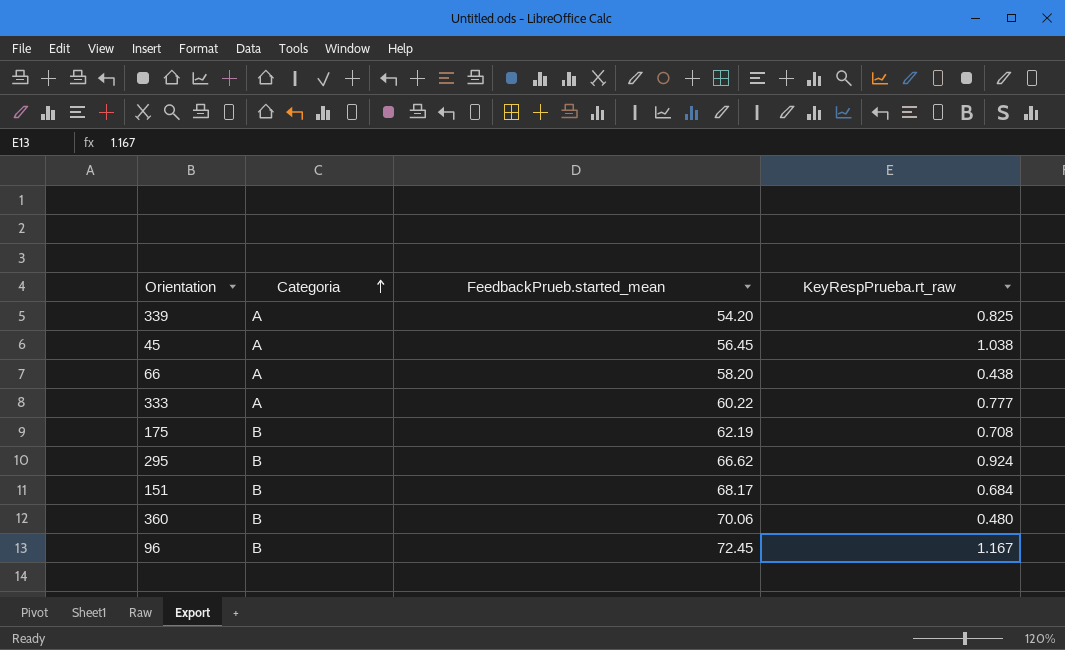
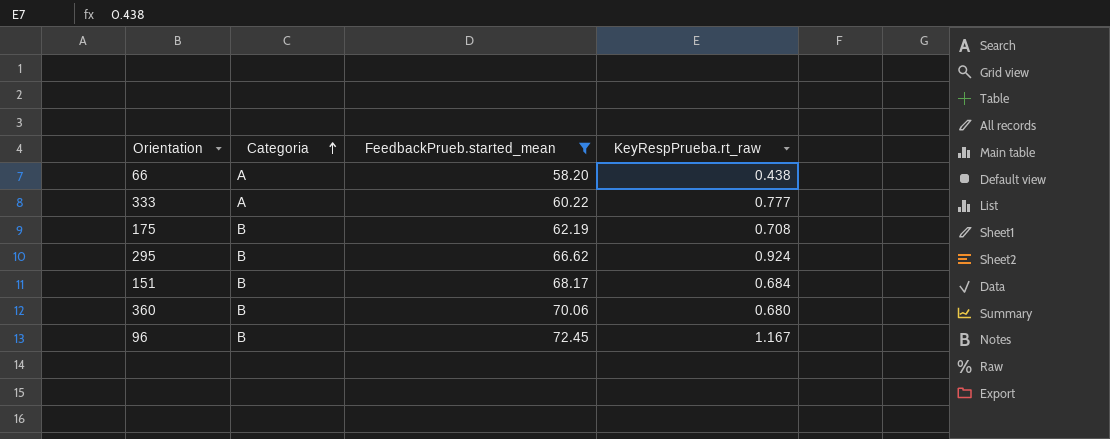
filter: none -> FeedbackPrueb.started_mean >= 58.20
360 | KeyRespPrueba.rt_raw: 0.480 -> 0.680

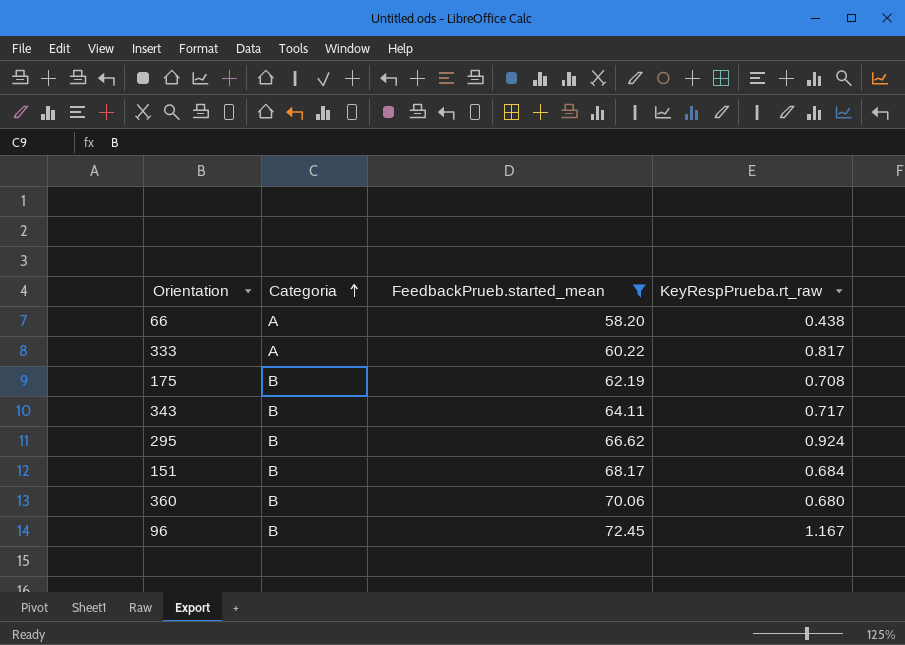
333 | KeyRespPrueba.rt_raw: 0.777 -> 0.817
row 343: none -> B | 64.11 | 0.717

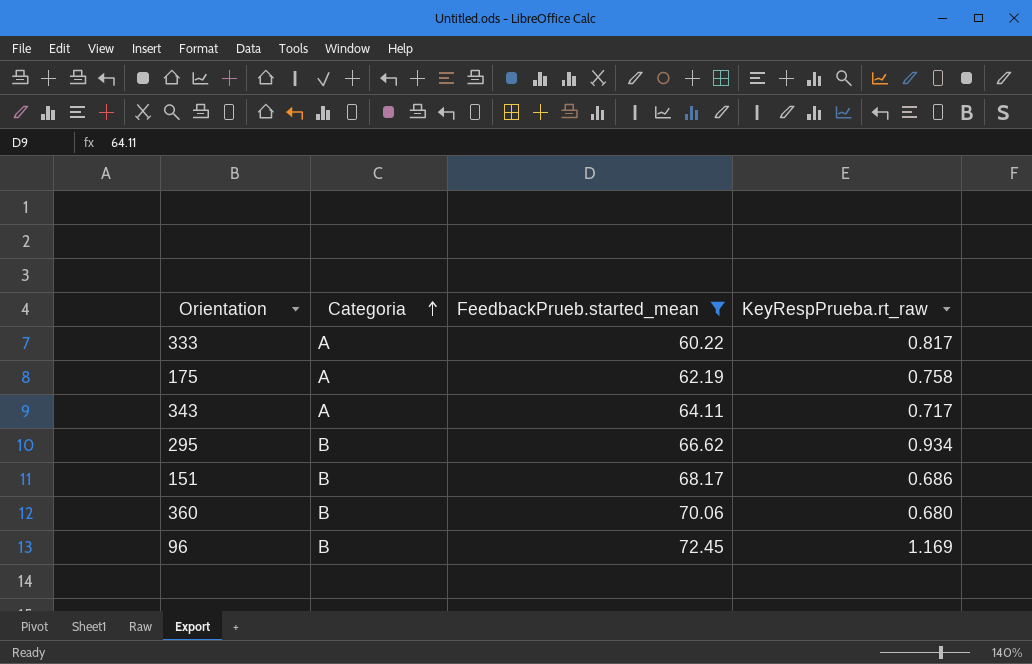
row 66: A | 58.20 | 0.438 -> none
175 | Categoria: B -> A
175 | KeyRespPrueba.rt_raw: 0.708 -> 0.758
343 | Categoria: B -> A
295 | KeyRespPrueba.rt_raw: 0.924 -> 0.934
151 | KeyRespPrueba.rt_raw: 0.684 -> 0.686
96 | KeyRespPrueba.rt_raw: 1.167 -> 1.169

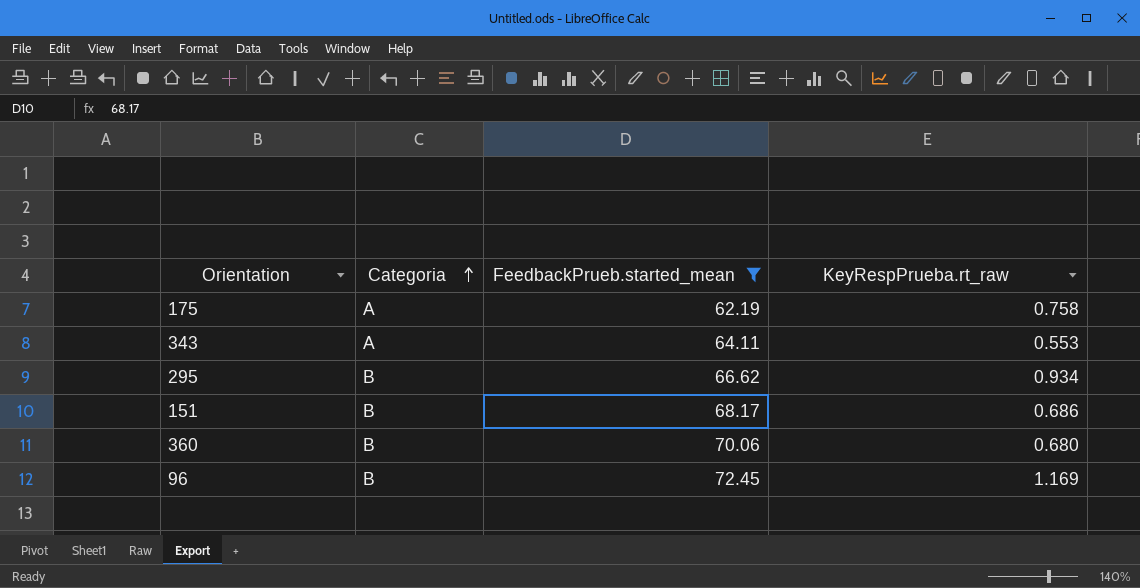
row 333: A | 60.22 | 0.817 -> none
343 | KeyRespPrueba.rt_raw: 0.717 -> 0.553

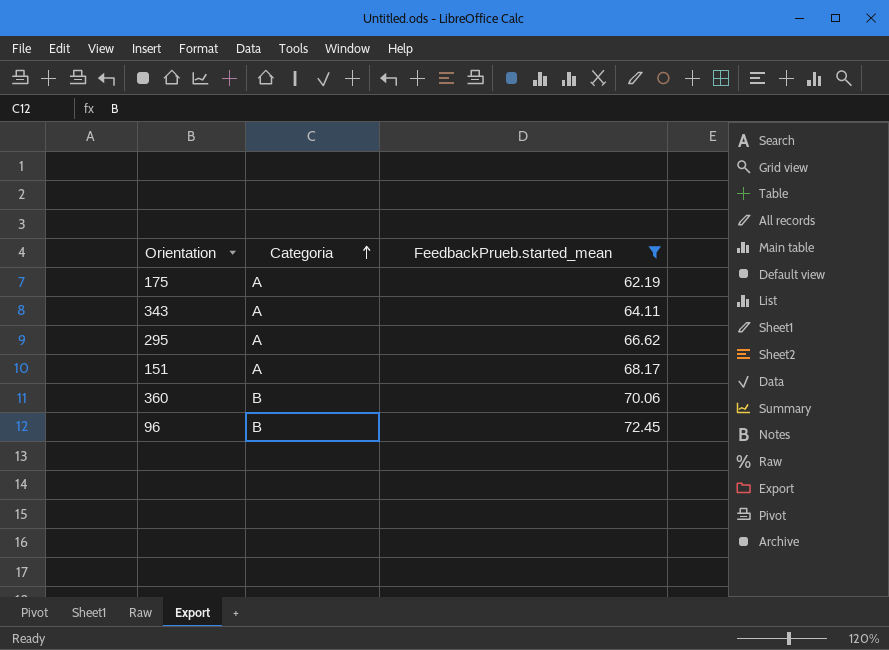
column KeyRespPrueba.rt_raw | position: 4 -> none
295 | Categoria: B -> A
151 | Categoria: B -> A

